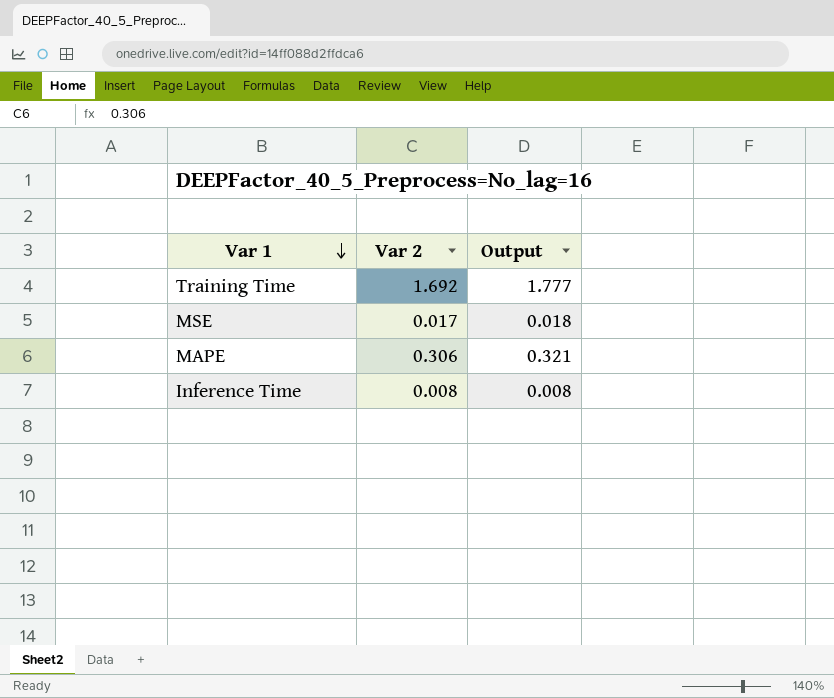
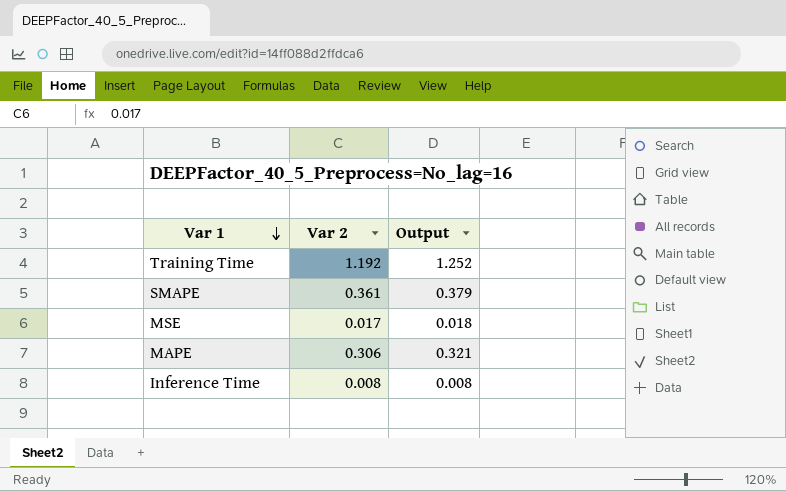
Training Time | Var 2: 1.692 -> 1.192
Training Time | Output: 1.777 -> 1.252
row SMAPE: none -> 0.361 | 0.379

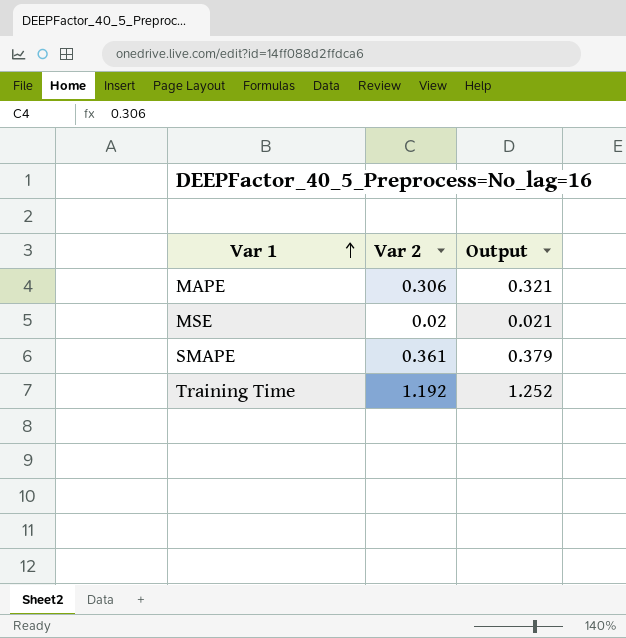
row order: Var 1 descending -> Var 1 ascending
row Inference Time: 0.008 | 0.008 -> none
MSE | Var 2: 0.017 -> 0.02
MSE | Output: 0.018 -> 0.021

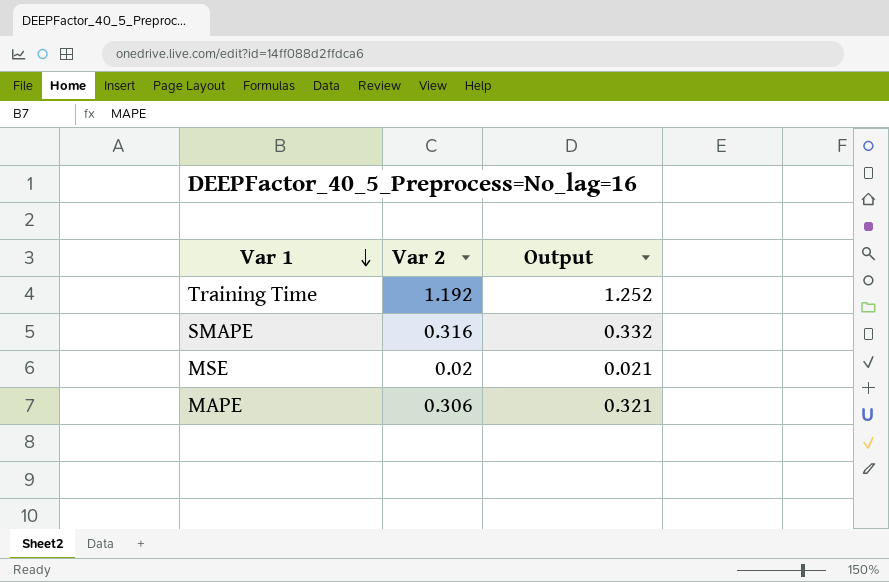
row order: Var 1 ascending -> Var 1 descending
SMAPE | Var 2: 0.361 -> 0.316
SMAPE | Output: 0.379 -> 0.332

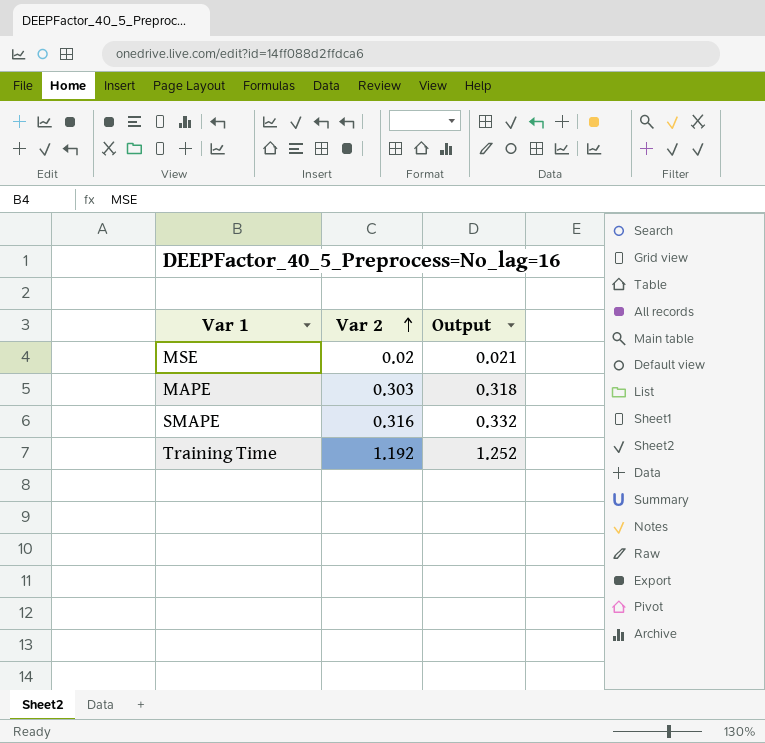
row order: Var 1 descending -> Var 2 ascending
MAPE | Var 2: 0.306 -> 0.303
MAPE | Output: 0.321 -> 0.318

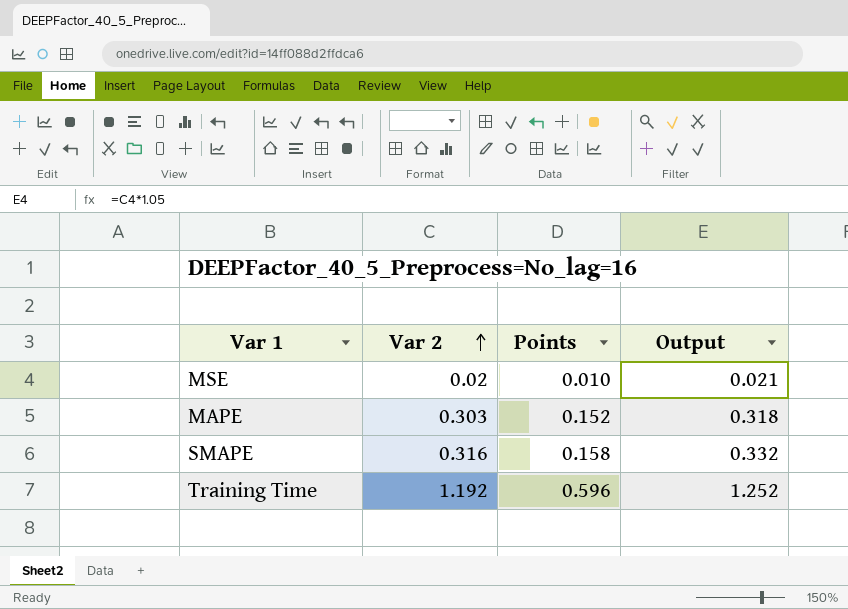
column Points | formula: none -> [Var 2] * 0.5

